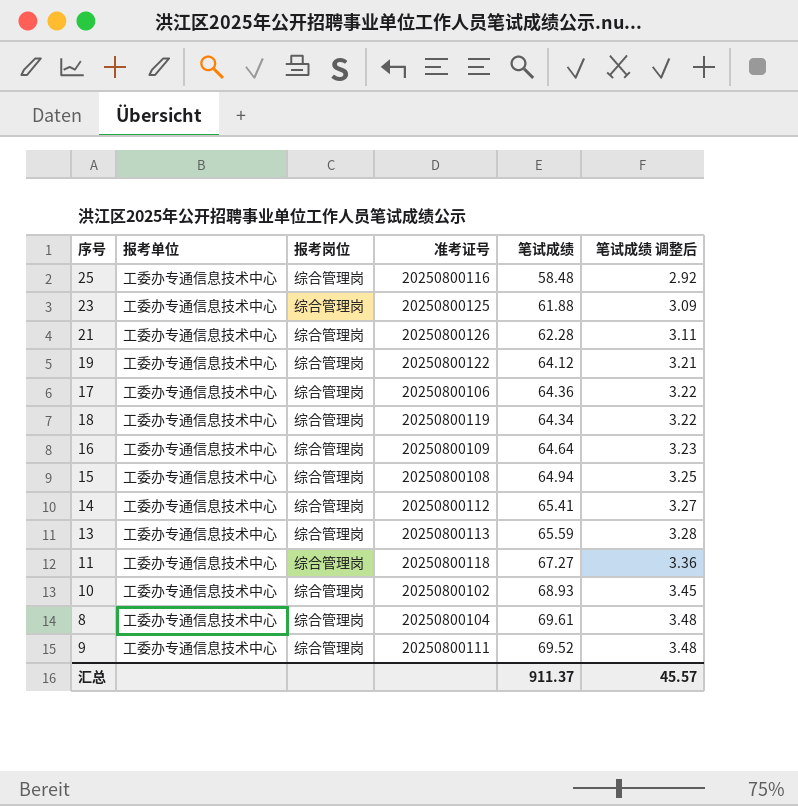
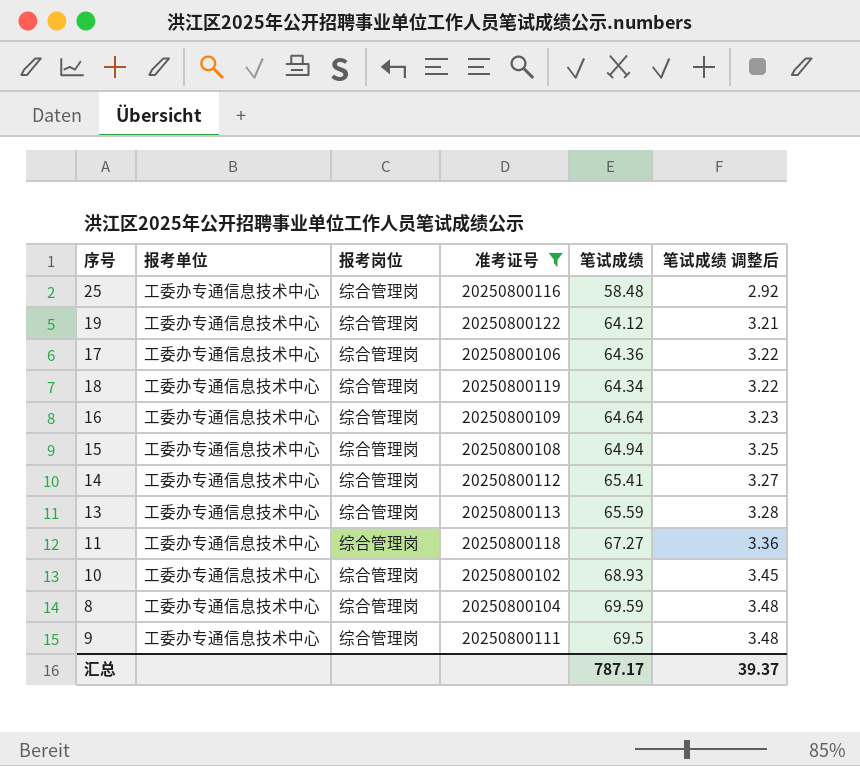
filter: none -> 准考证号 <= 20250800122
8 | 笔试成绩: 69.61 -> 69.59
9 | 笔试成绩: 69.52 -> 69.5
汇总 | 笔试成绩: 911.37 -> 787.17
汇总 | 笔试成绩 调整后: 45.57 -> 39.37

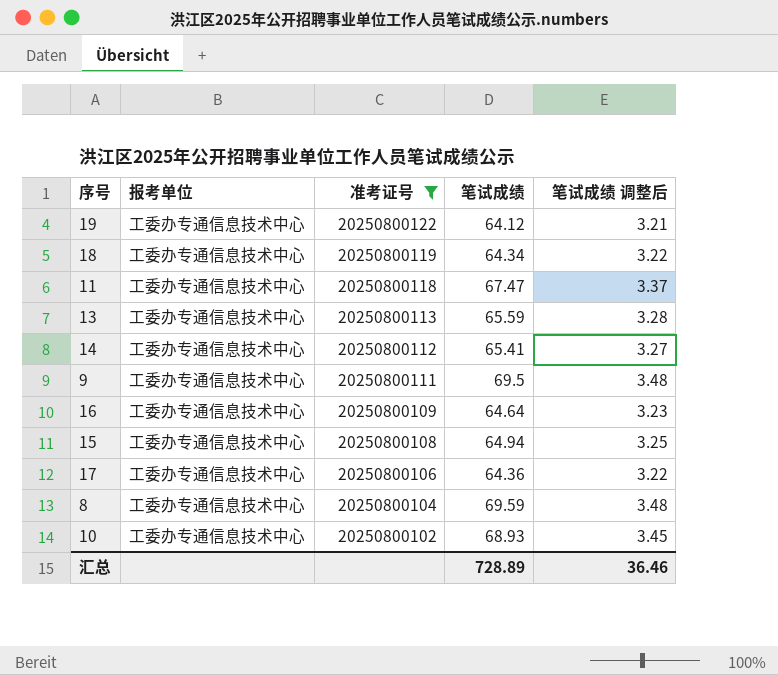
row order: 笔试成绩 调整后 ascending -> 准考证号 descending
column 报考岗位 | position: 3 -> none
row 25: 工委办专通信息技术中心 | 综合管理岗 | 20250800116 | 58.48 | 2.92 -> none
11 | 笔试成绩: 67.27 -> 67.47
11 | 笔试成绩 调整后: 3.36 -> 3.37
汇总 | 笔试成绩: 787.17 -> 728.89
汇总 | 笔试成绩 调整后: 39.37 -> 36.46

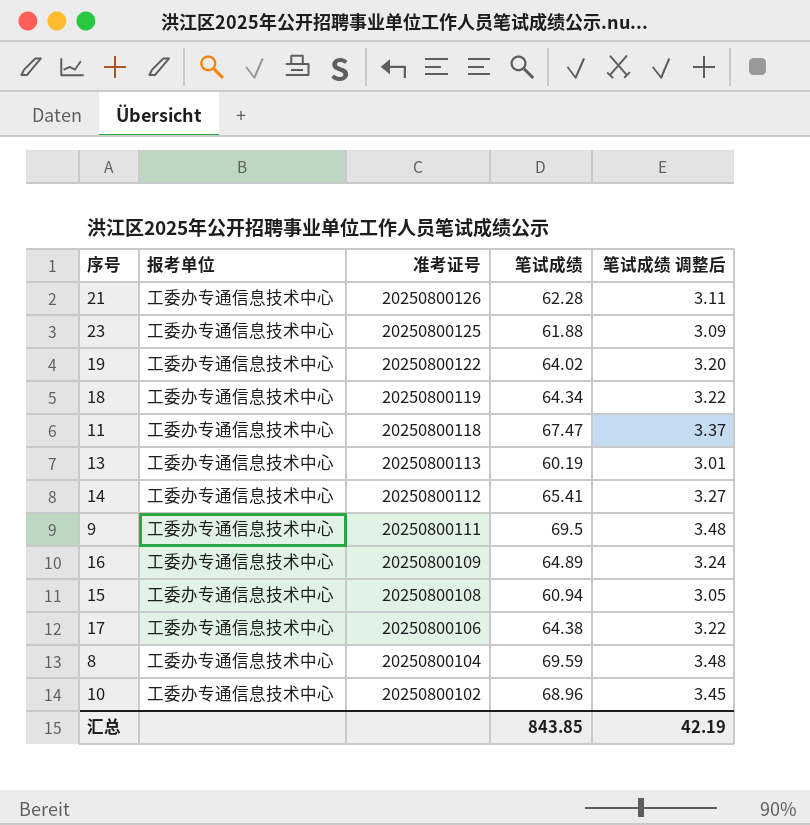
filter: 准考证号 <= 20250800122 -> none
19 | 笔试成绩: 64.12 -> 64.02
19 | 笔试成绩 调整后: 3.21 -> 3.20
13 | 笔试成绩: 65.59 -> 60.19
13 | 笔试成绩 调整后: 3.28 -> 3.01
16 | 笔试成绩: 64.64 -> 64.89
16 | 笔试成绩 调整后: 3.23 -> 3.24
15 | 笔试成绩: 64.94 -> 60.94
15 | 笔试成绩 调整后: 3.25 -> 3.05
17 | 笔试成绩: 64.36 -> 64.38
10 | 笔试成绩: 68.93 -> 68.96
汇总 | 笔试成绩: 728.89 -> 843.85
汇总 | 笔试成绩 调整后: 36.46 -> 42.19

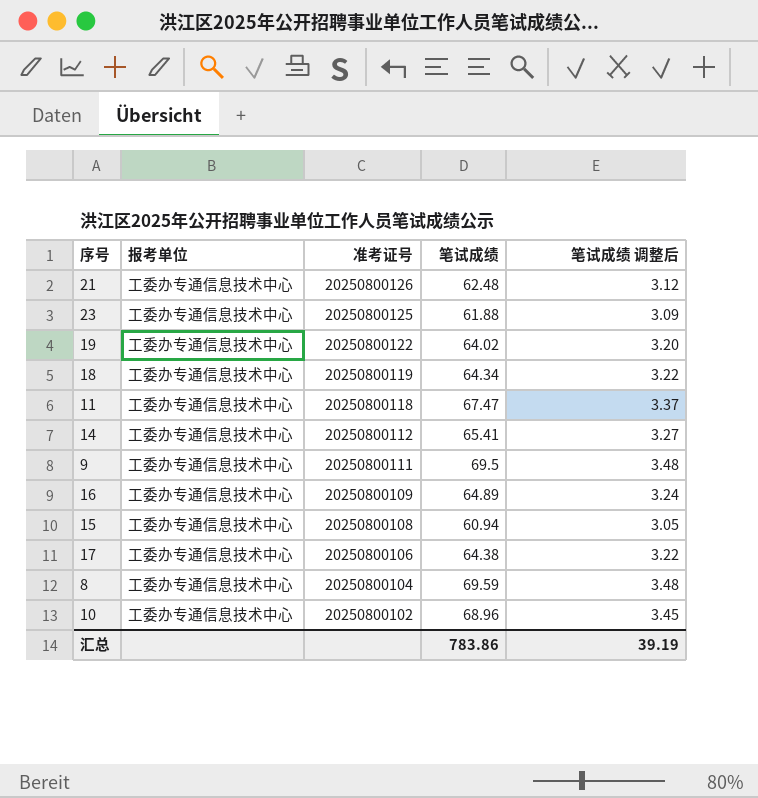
row 13: 工委办专通信息技术中心 | 20250800113 | 60.19 | 3.01 -> none
21 | 笔试成绩: 62.28 -> 62.48
21 | 笔试成绩 调整后: 3.11 -> 3.12
汇总 | 笔试成绩: 843.85 -> 783.86
汇总 | 笔试成绩 调整后: 42.19 -> 39.19

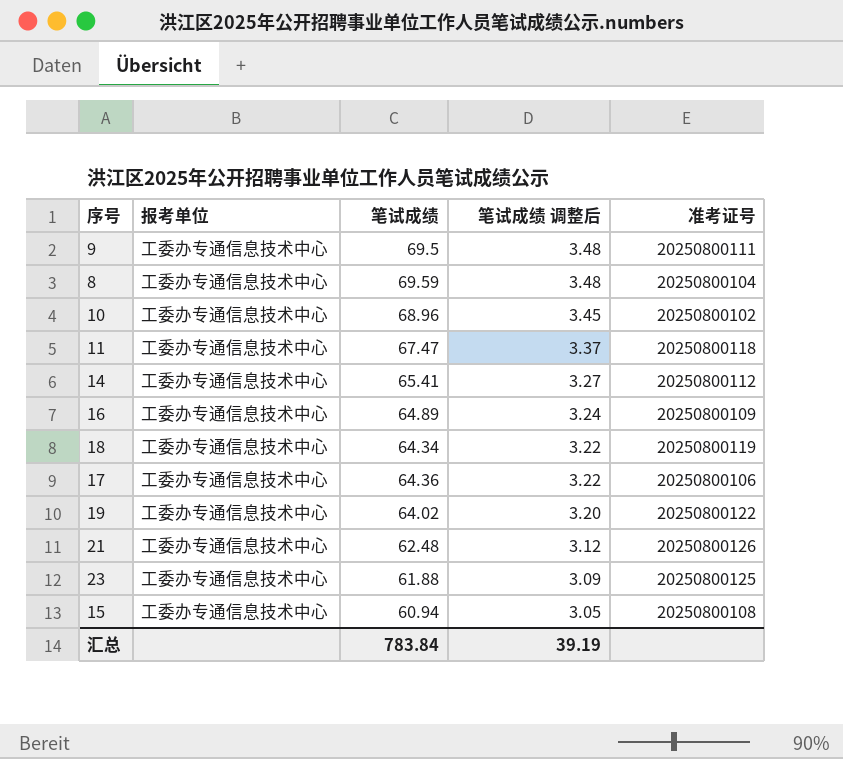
row order: 准考证号 descending -> 笔试成绩 调整后 descending
column 准考证号 | position: 3 -> 5
17 | 笔试成绩: 64.38 -> 64.36
汇总 | 笔试成绩: 783.86 -> 783.84

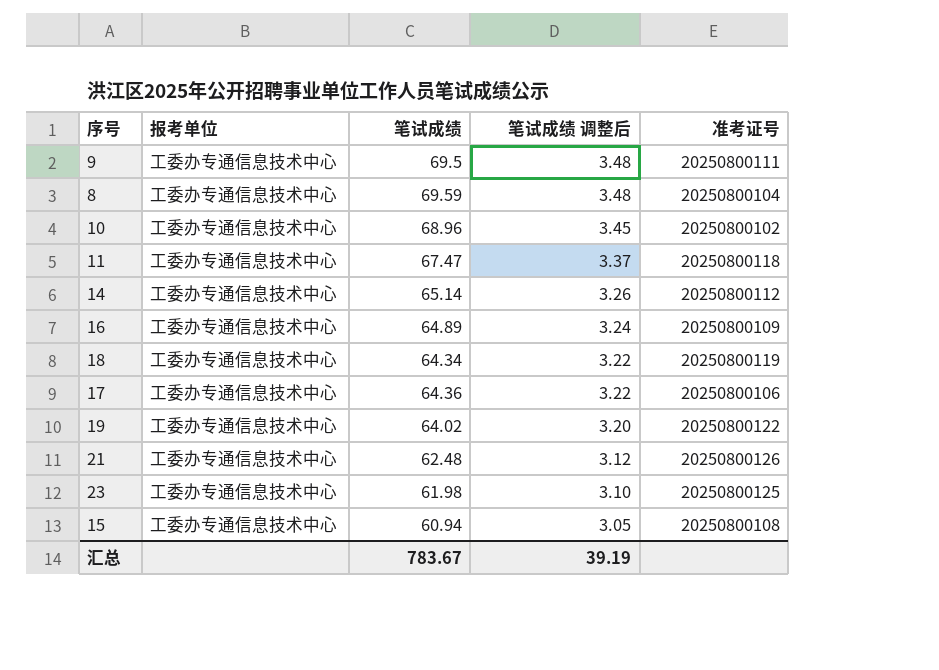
14 | 笔试成绩: 65.41 -> 65.14
14 | 笔试成绩 调整后: 3.27 -> 3.26
23 | 笔试成绩: 61.88 -> 61.98
23 | 笔试成绩 调整后: 3.09 -> 3.10
汇总 | 笔试成绩: 783.84 -> 783.67

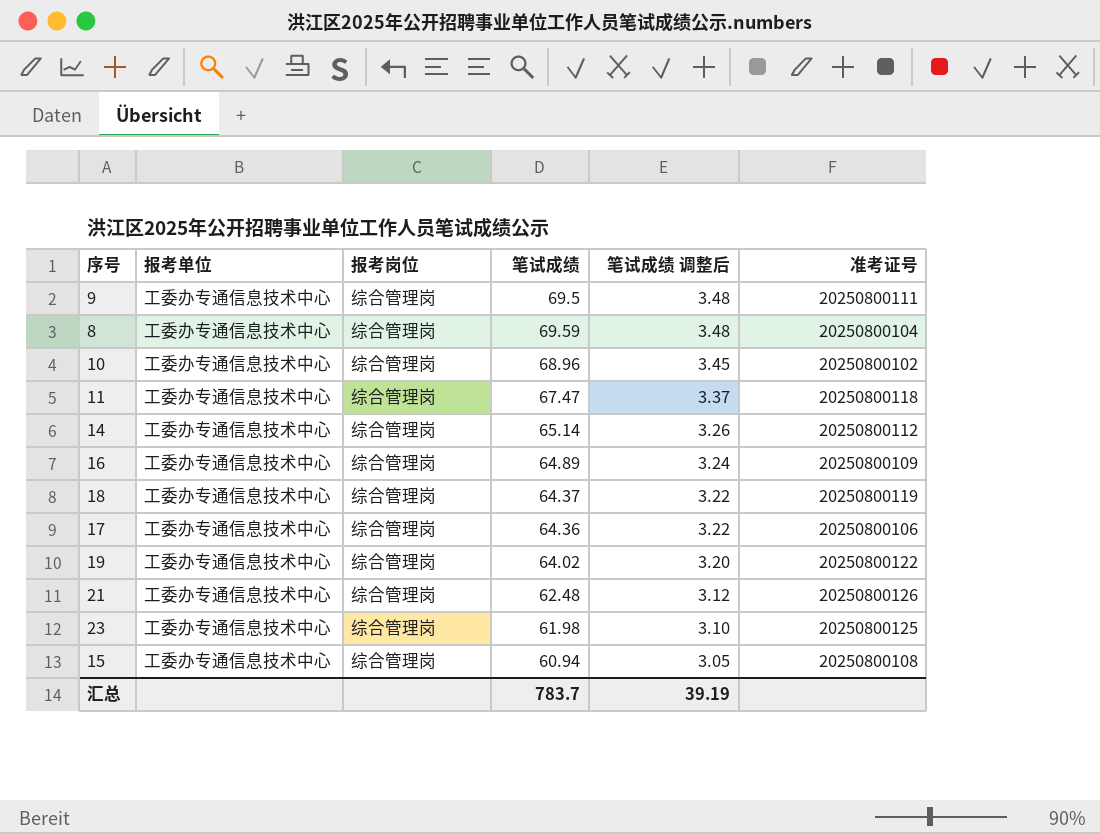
column 报考岗位 | position: none -> 3
18 | 笔试成绩: 64.34 -> 64.37
汇总 | 笔试成绩: 783.67 -> 783.7

